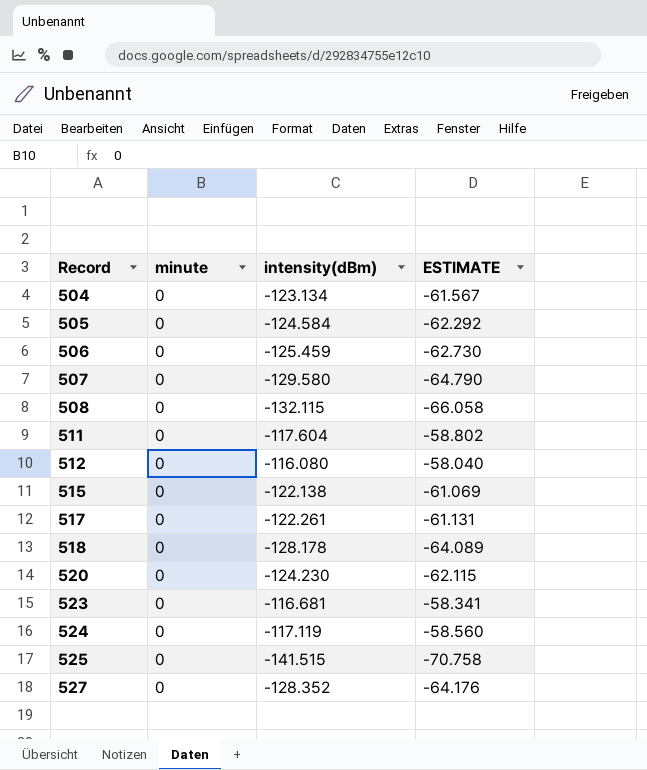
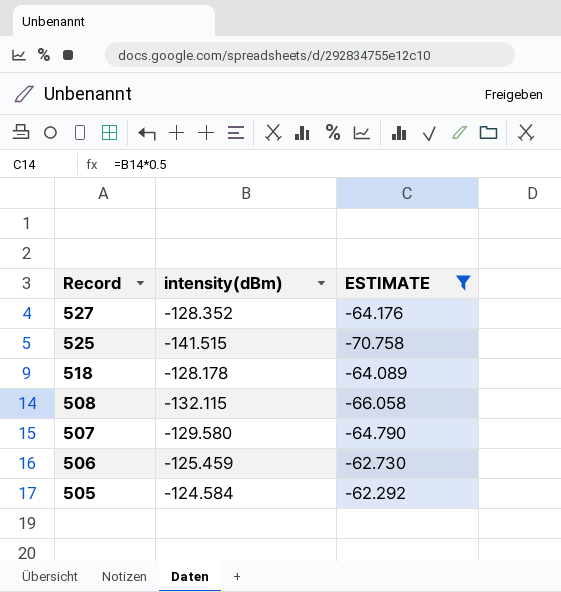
filter: none -> ESTIMATE <= -62.292
row order: Record ascending -> Record descending
column minute | position: 2 -> none

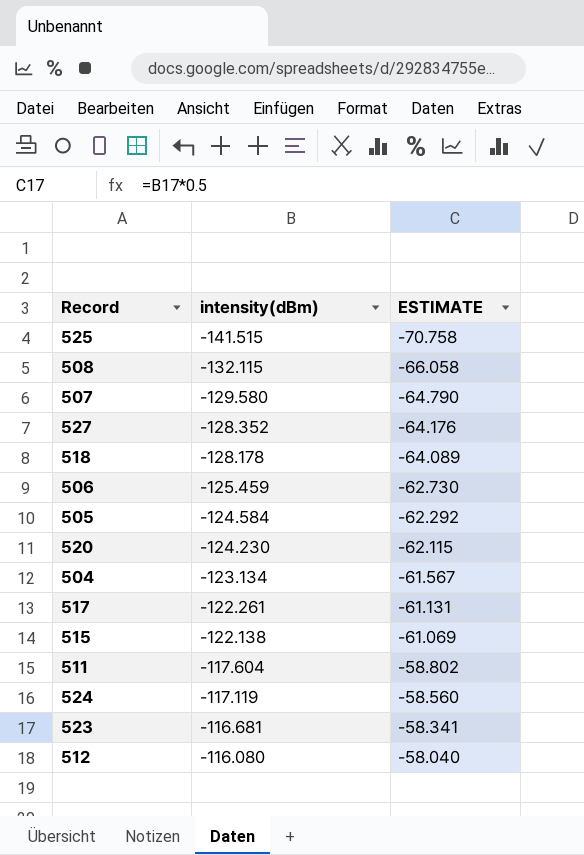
filter: ESTIMATE <= -62.292 -> none
row order: Record descending -> intensity(dBm) ascending

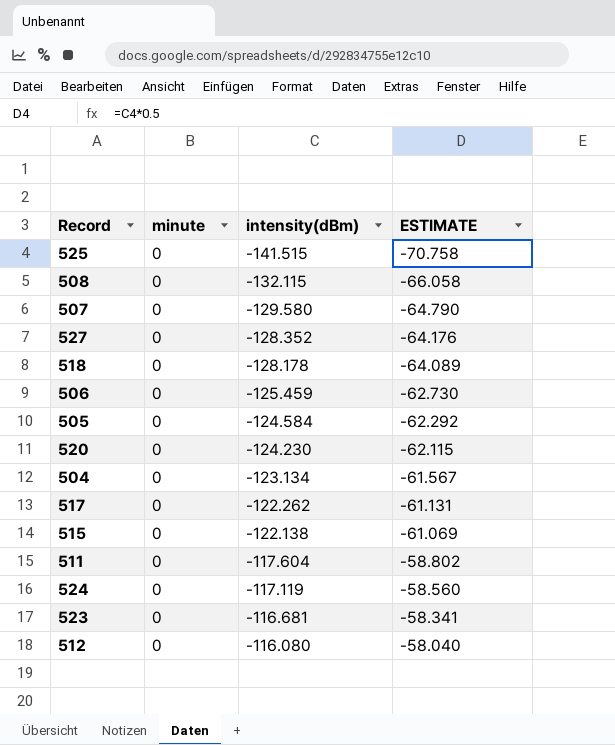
column minute | position: none -> 2
517 | intensity(dBm): -122.261 -> -122.262

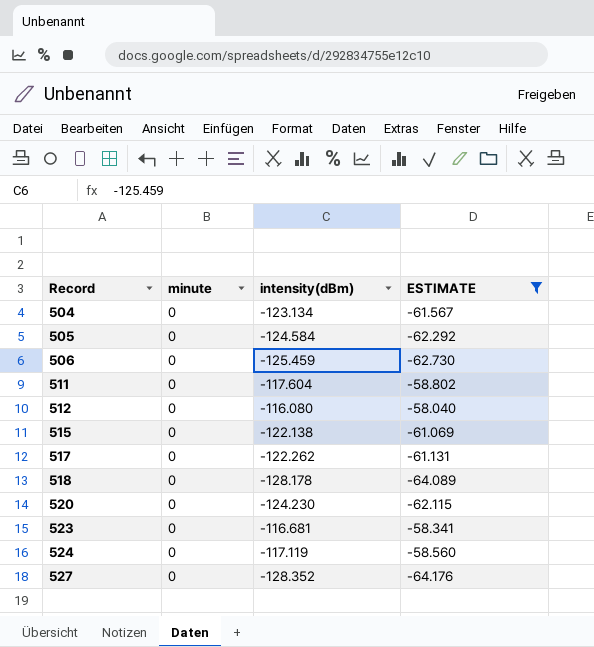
filter: none -> ESTIMATE >= -64.176
row order: intensity(dBm) ascending -> Record ascending

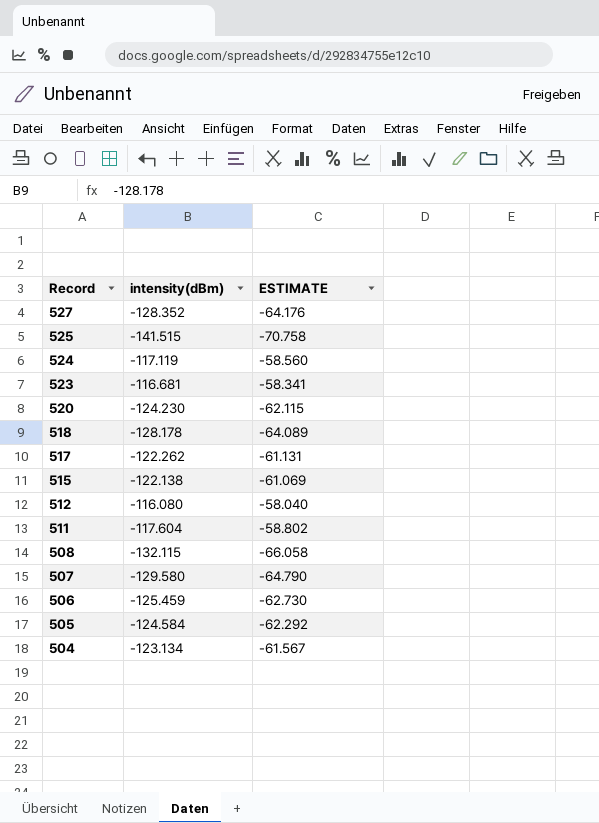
filter: ESTIMATE >= -64.176 -> none
row order: Record ascending -> Record descending
column minute | position: 2 -> none

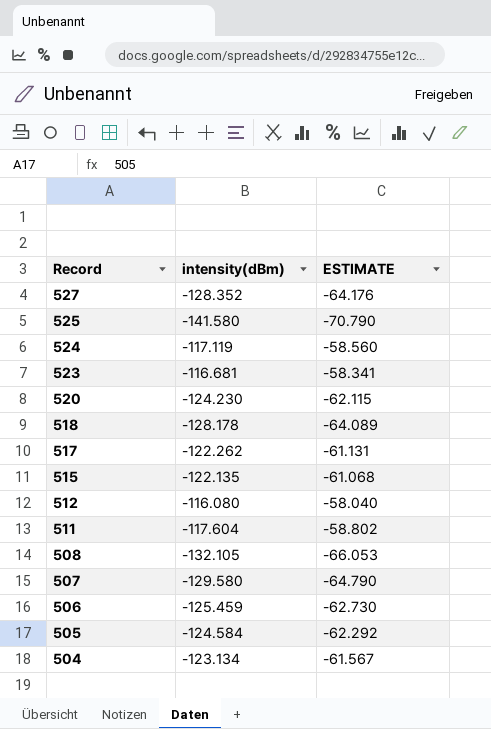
525 | intensity(dBm): -141.515 -> -141.580
525 | ESTIMATE: -70.758 -> -70.790
515 | intensity(dBm): -122.138 -> -122.135
515 | ESTIMATE: -61.069 -> -61.068
508 | intensity(dBm): -132.115 -> -132.105
508 | ESTIMATE: -66.058 -> -66.053

